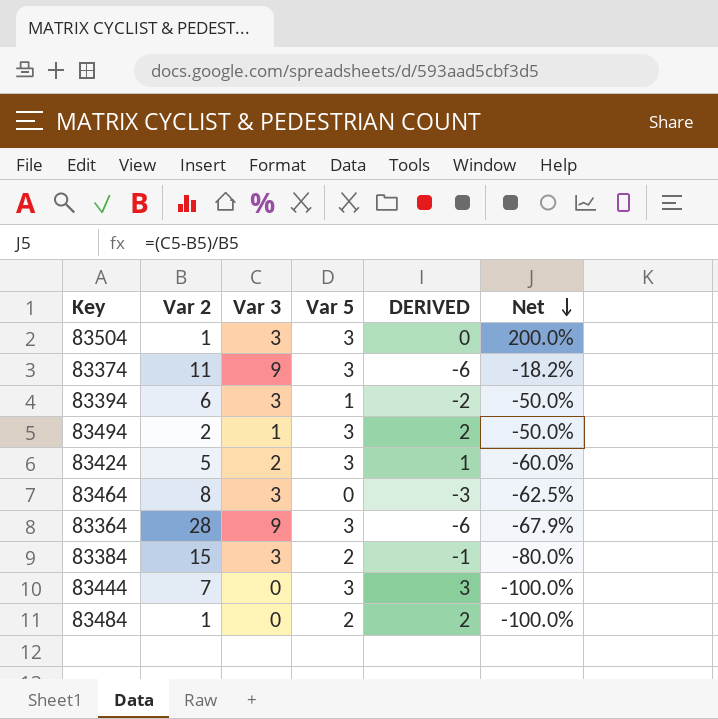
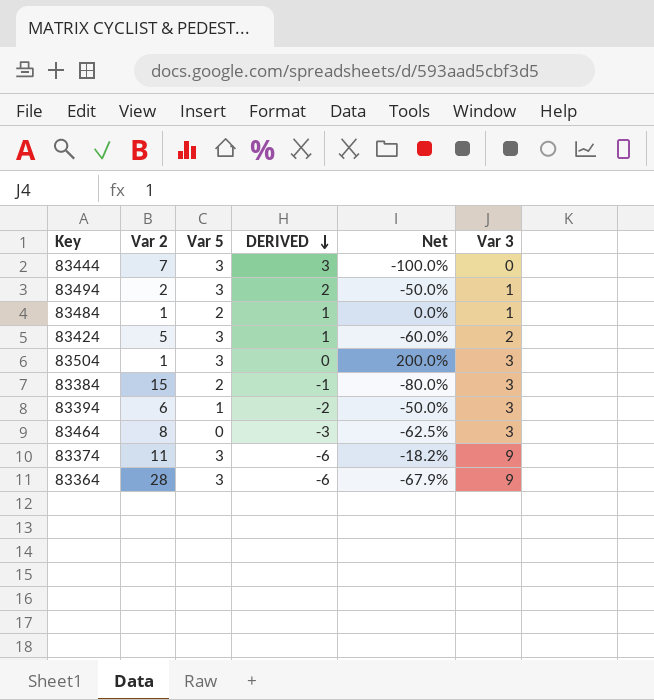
row order: Net descending -> DERIVED descending
column Var 3 | position: 3 -> 6
83484 | DERIVED: 2 -> 1
83484 | Net: -100.0% -> 0.0%
83484 | Var 3: 0 -> 1

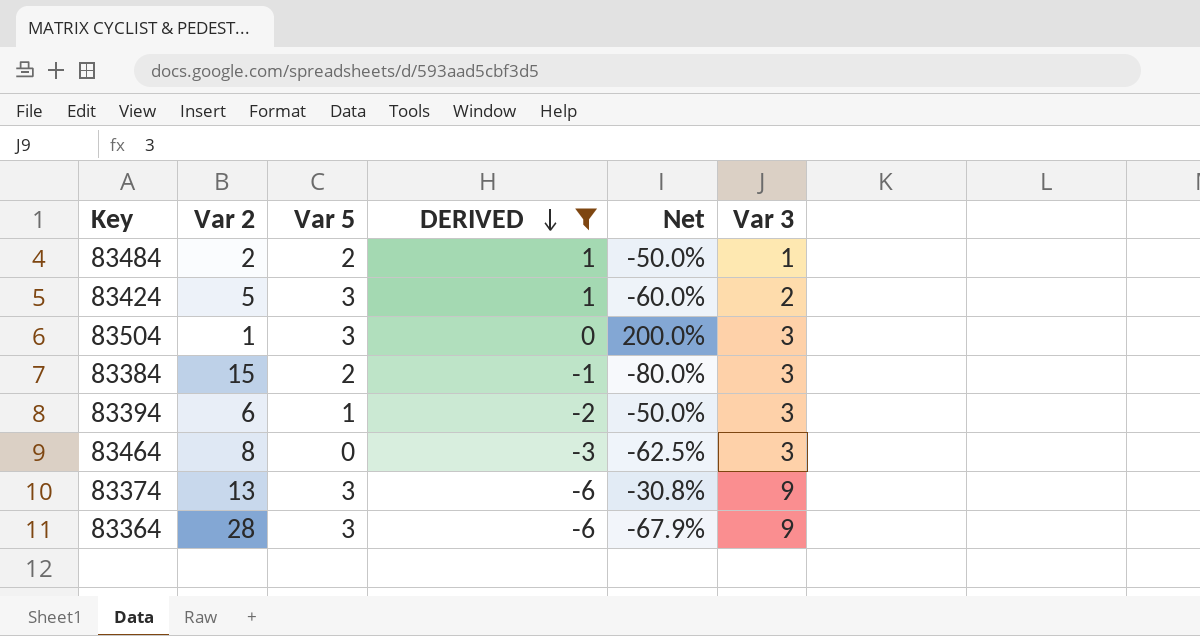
filter: none -> DERIVED <= 1
83484 | Var 2: 1 -> 2
83484 | Net: 0.0% -> -50.0%
83374 | Var 2: 11 -> 13
83374 | Net: -18.2% -> -30.8%

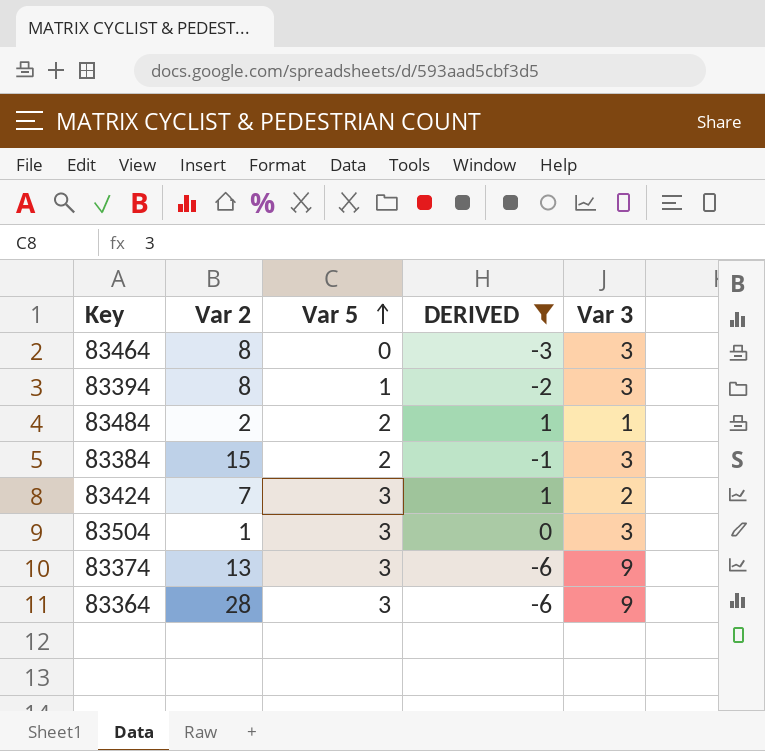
row order: DERIVED descending -> Var 5 ascending
column Net | formula: ([Var 3] - [Var 2]) / [Var 2] -> none
83394 | Var 2: 6 -> 8
83424 | Var 2: 5 -> 7

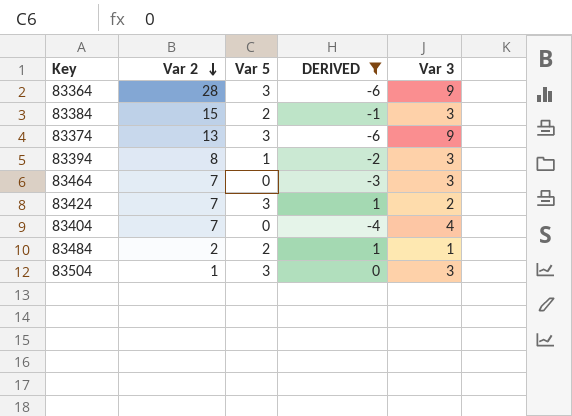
row order: Var 5 ascending -> Var 2 descending
83464 | Var 2: 8 -> 7
row 83404: none -> 7 | 0 | -4 | 4

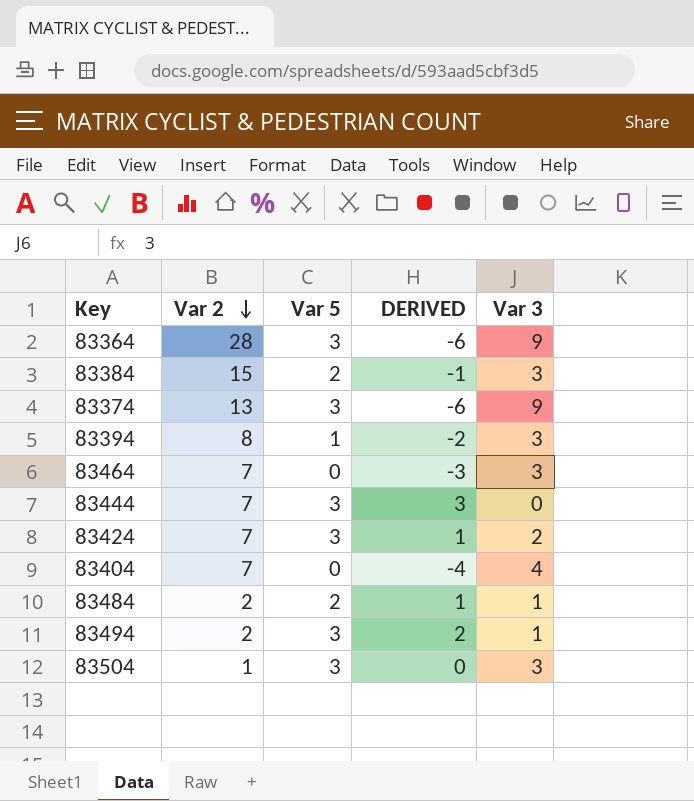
filter: DERIVED <= 1 -> none

